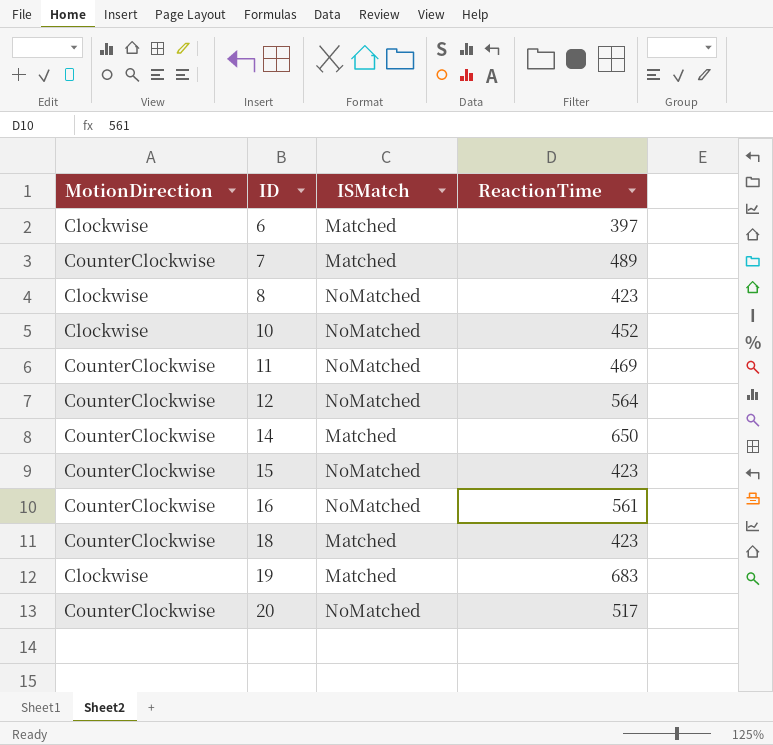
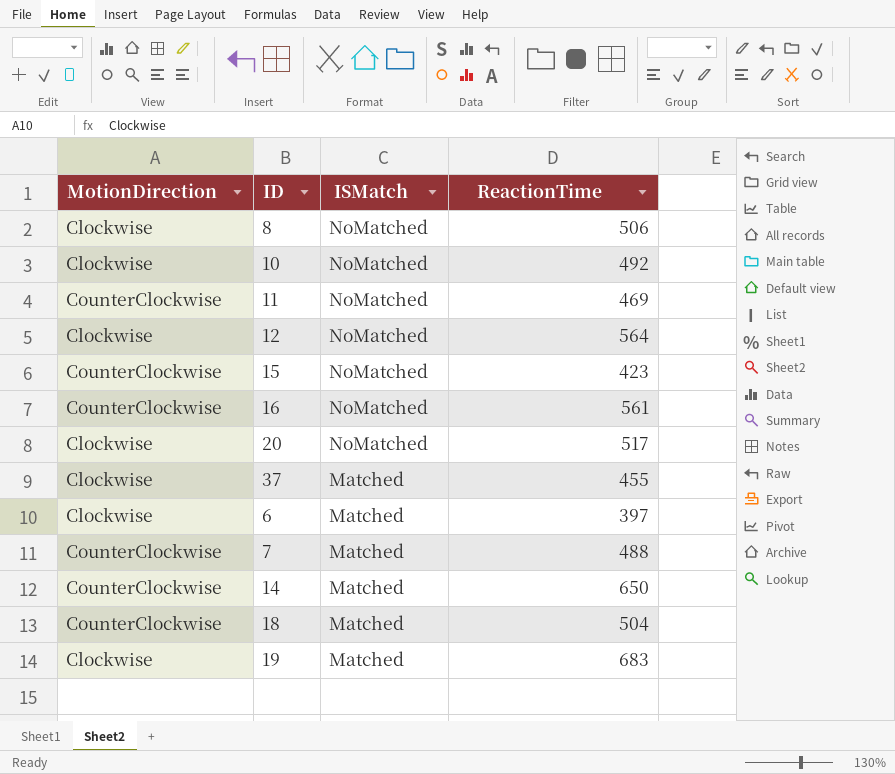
row order: ID ascending -> ISMatch descending
8 | ReactionTime: 423 -> 506
10 | ReactionTime: 452 -> 492
12 | MotionDirection: CounterClockwise -> Clockwise
20 | MotionDirection: CounterClockwise -> Clockwise
row 37: none -> Clockwise | Matched | 455
7 | ReactionTime: 489 -> 488
18 | ReactionTime: 423 -> 504

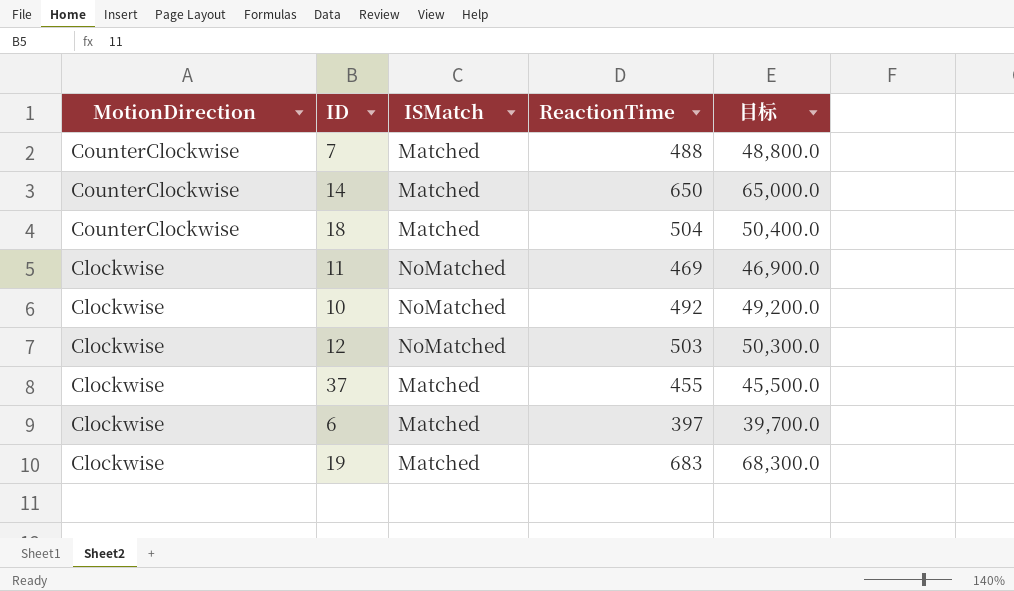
row order: ISMatch descending -> MotionDirection descending
column 目标 | formula: none -> [ReactionTime] * 100
row 8: Clockwise | NoMatched | 506 -> none
row 15: CounterClockwise | NoMatched | 423 -> none
row 16: CounterClockwise | NoMatched | 561 -> none
row 20: Clockwise | NoMatched | 517 -> none
11 | MotionDirection: CounterClockwise -> Clockwise
12 | ReactionTime: 564 -> 503

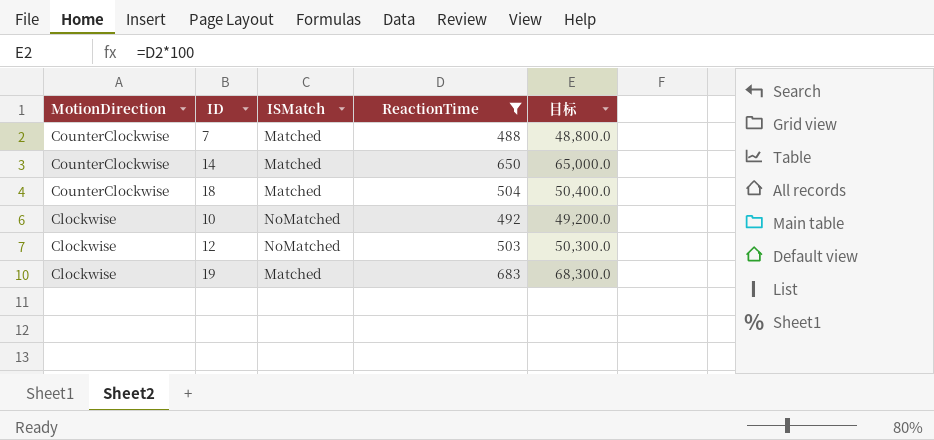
filter: none -> ReactionTime >= 488

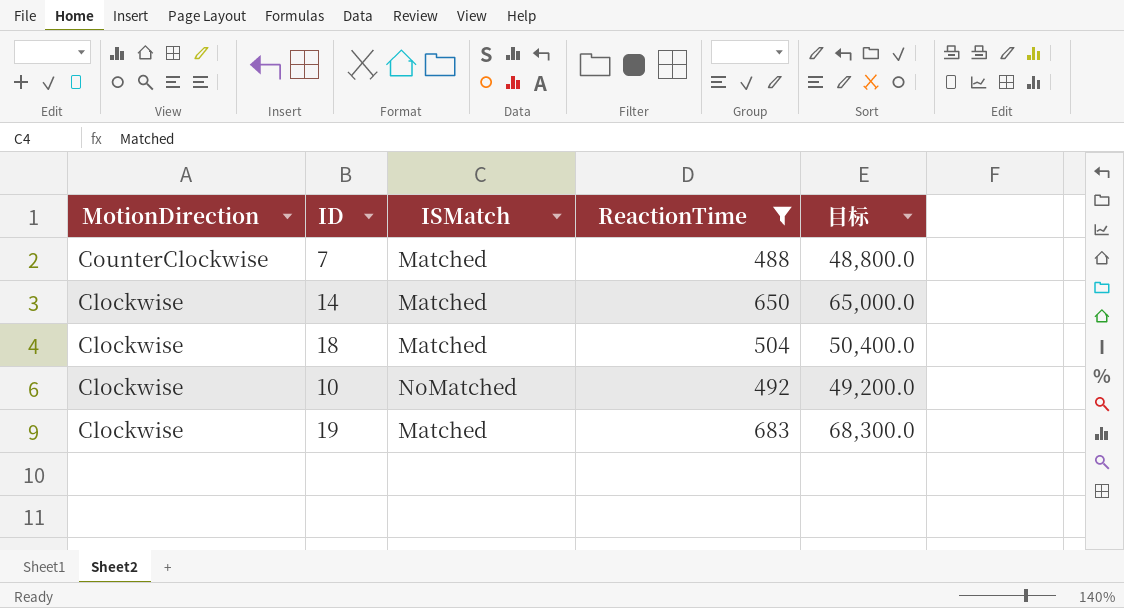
row 12: Clockwise | NoMatched | 503 | 50,300.0 -> none
14 | MotionDirection: CounterClockwise -> Clockwise
18 | MotionDirection: CounterClockwise -> Clockwise

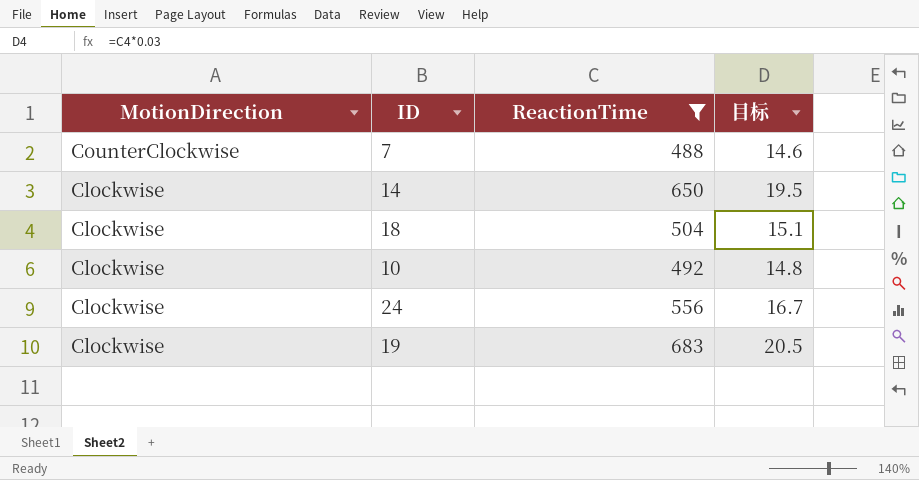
column ISMatch | position: 3 -> none
column 目标 | formula: [ReactionTime] * 100 -> [ReactionTime] * 0.03
row 24: none -> Clockwise | 556 | 16.7

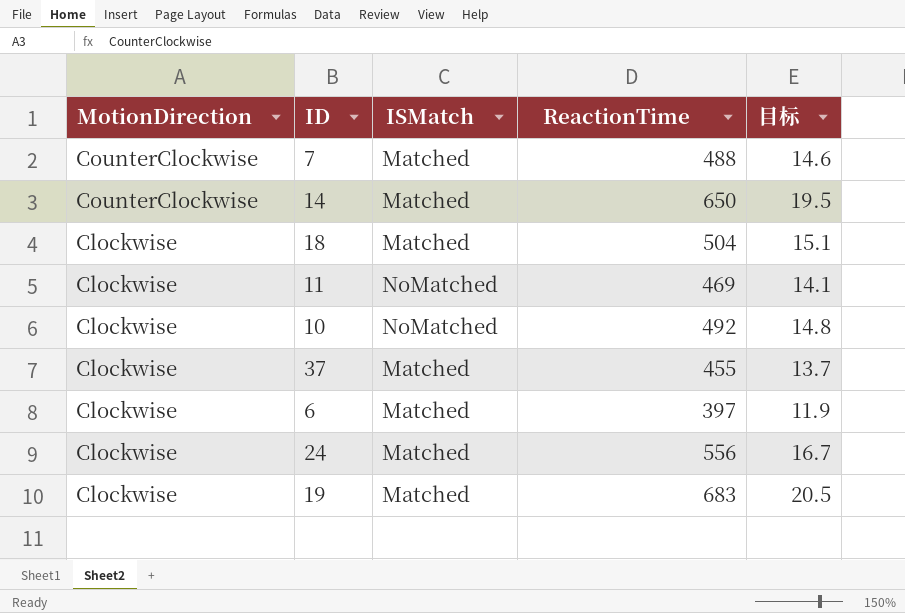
filter: ReactionTime >= 488 -> none
column ISMatch | position: none -> 3
14 | MotionDirection: Clockwise -> CounterClockwise

